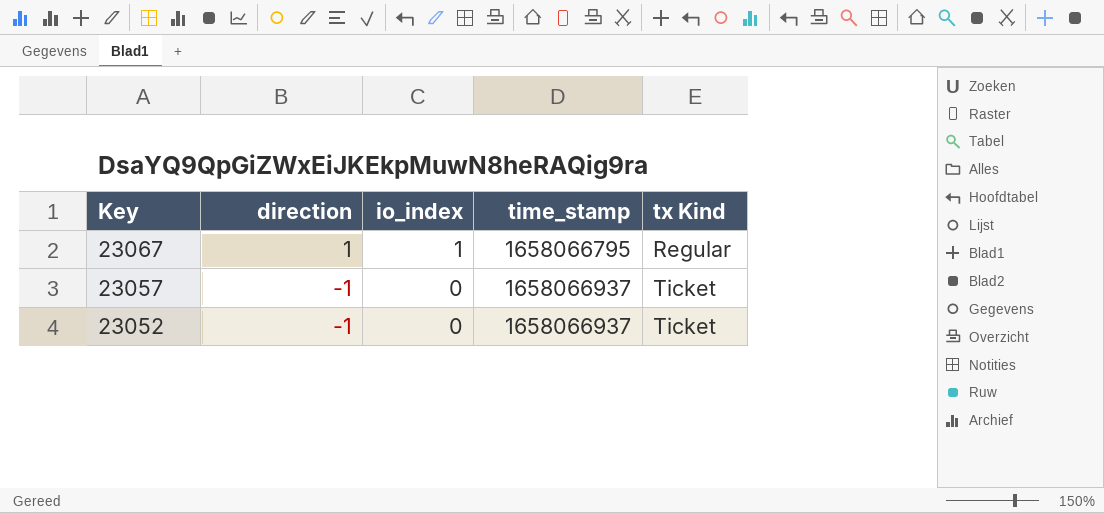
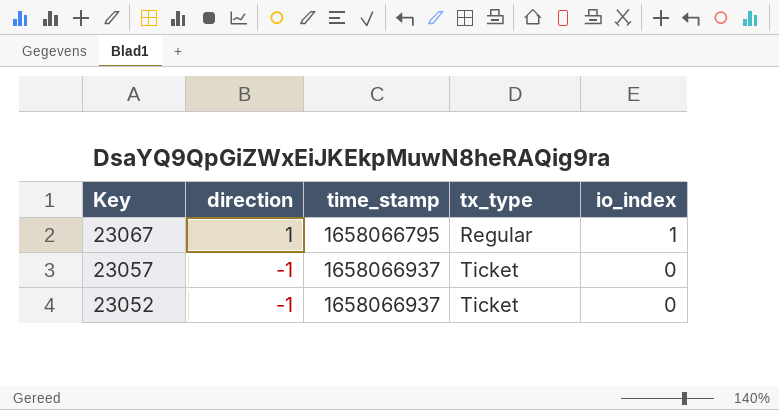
column name: tx Kind -> tx_type
column io_index | position: 3 -> 5

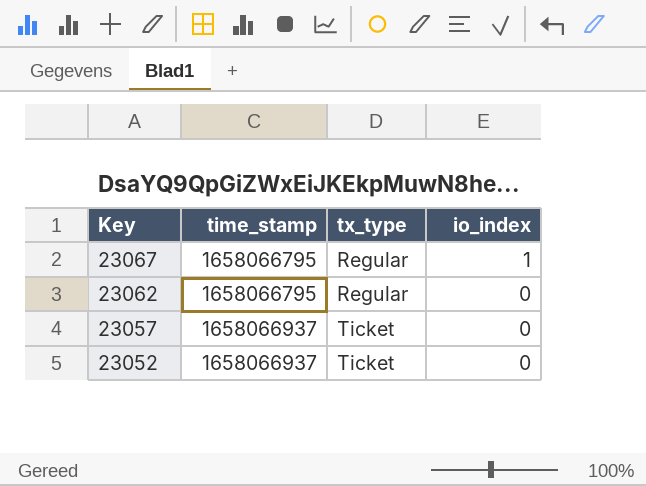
column direction | position: 2 -> none
row 23062: none -> 1658066795 | Regular | 0

